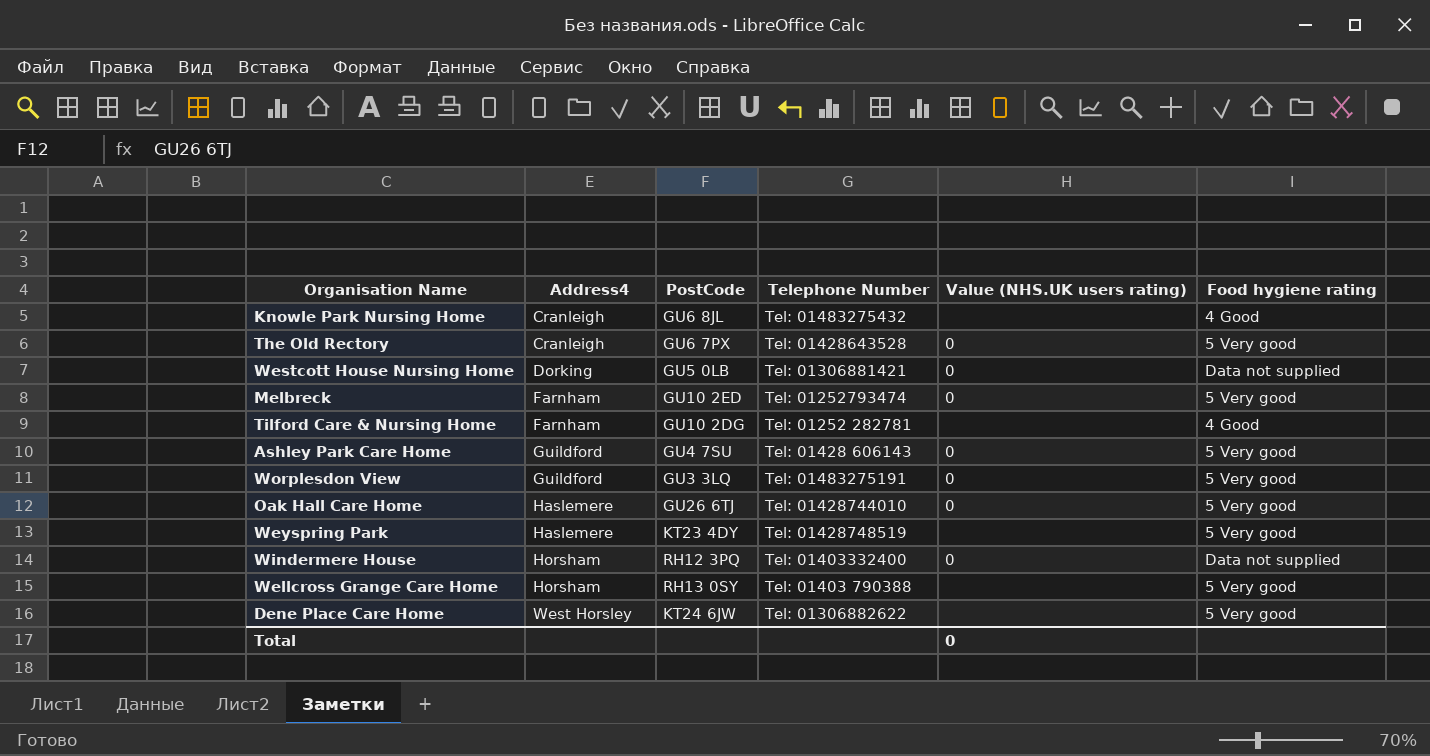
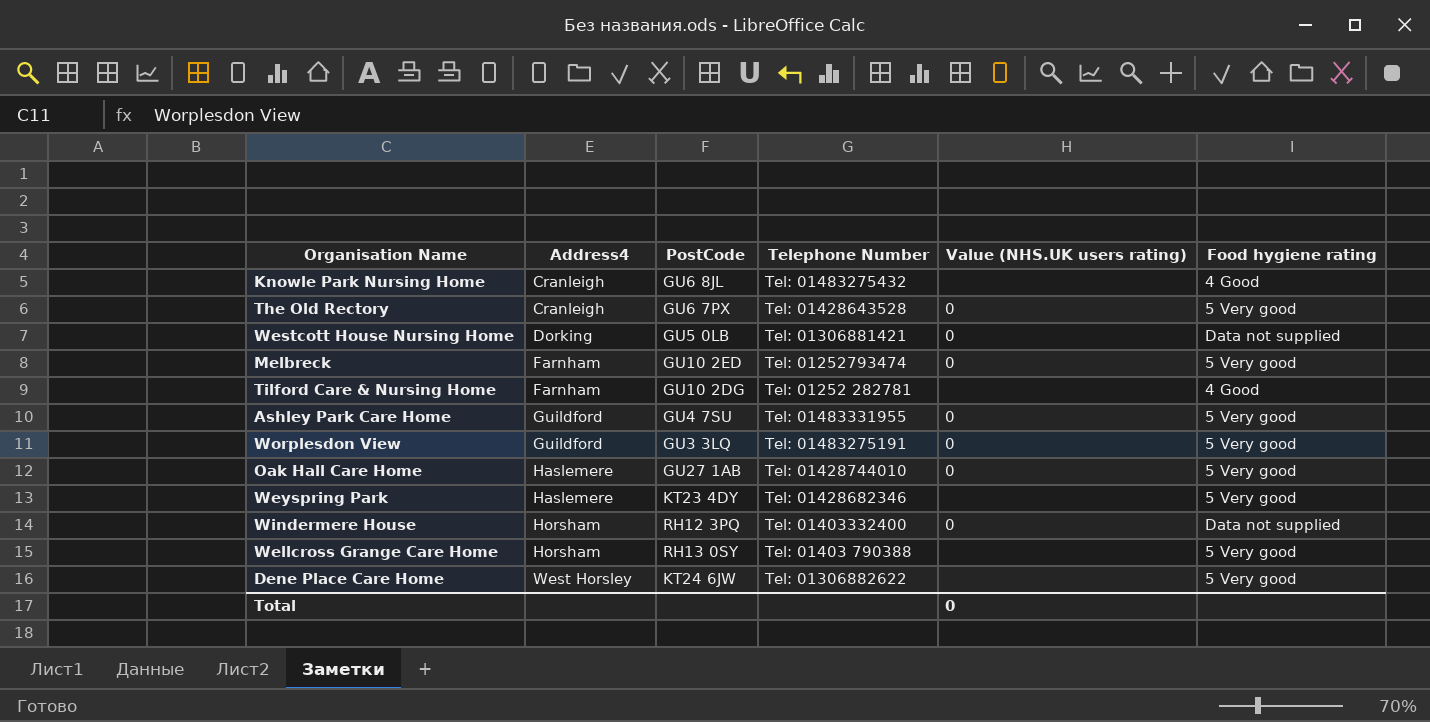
Ashley Park Care Home | Telephone Number: Tel: 01428 606143 -> Tel: 01483331955
Oak Hall Care Home | PostCode: GU26 6TJ -> GU27 1AB
Weyspring Park | Telephone Number: Tel: 01428748519 -> Tel: 01428682346

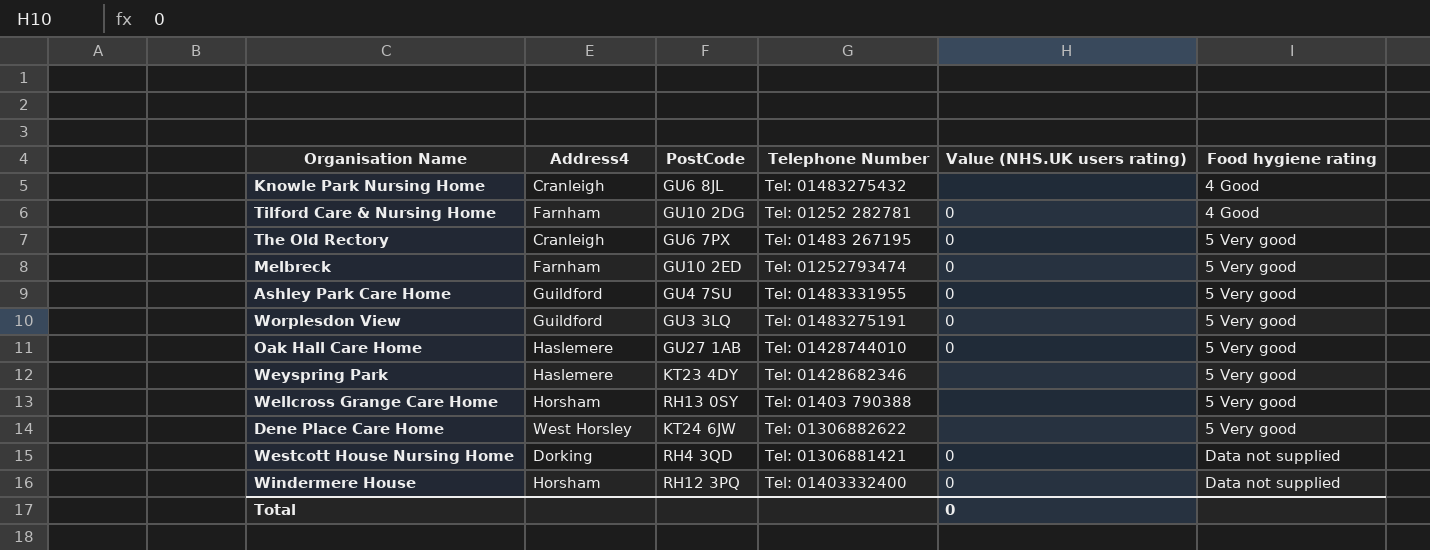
row order: Address4 ascending -> Food hygiene rating ascending
Tilford Care & Nursing Home | Value (NHS.UK users rating): none -> 0
The Old Rectory | Telephone Number: Tel: 01428643528 -> Tel: 01483 267195
Westcott House Nursing Home | PostCode: GU5 0LB -> RH4 3QD

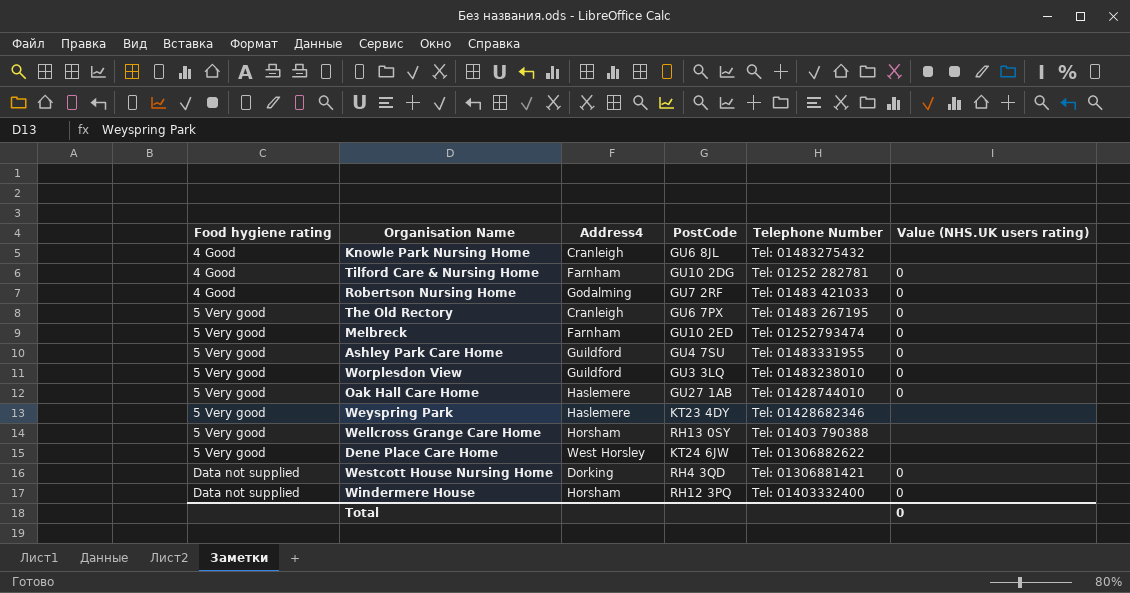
column Food hygiene rating | position: 6 -> 1
row Robertson Nursing Home: none -> 4 Good | Godalming | GU7 2RF | Tel: 01483 421033 | 0
Worplesdon View | Telephone Number: Tel: 01483275191 -> Tel: 01483238010

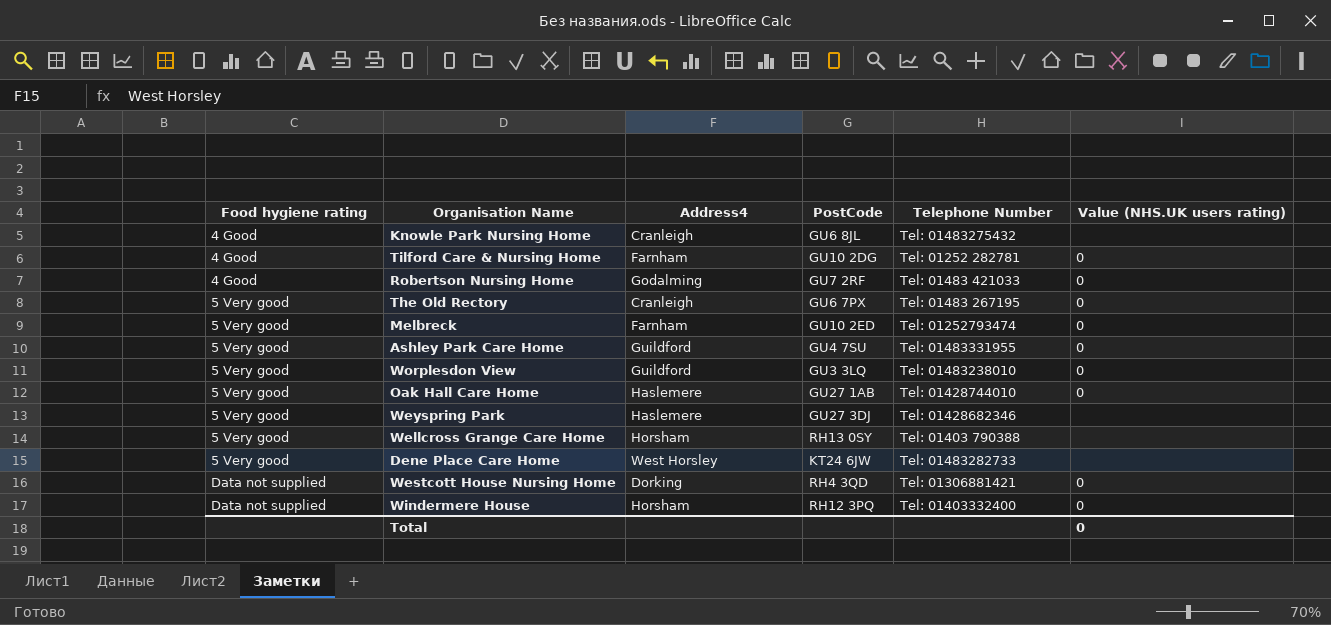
Weyspring Park | PostCode: KT23 4DY -> GU27 3DJ
Dene Place Care Home | Telephone Number: Tel: 01306882622 -> Tel: 01483282733

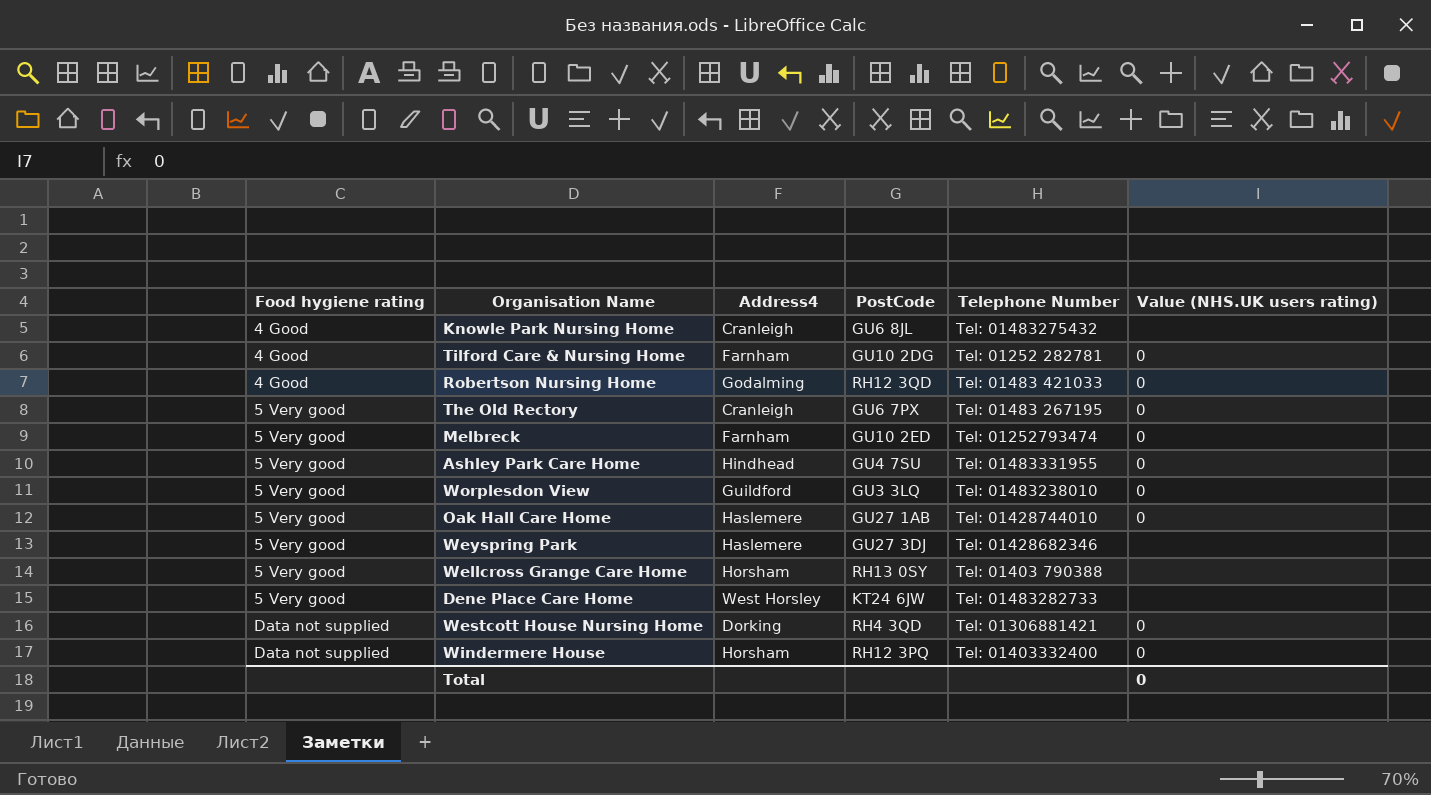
Robertson Nursing Home | PostCode: GU7 2RF -> RH12 3QD
Ashley Park Care Home | Address4: Guildford -> Hindhead

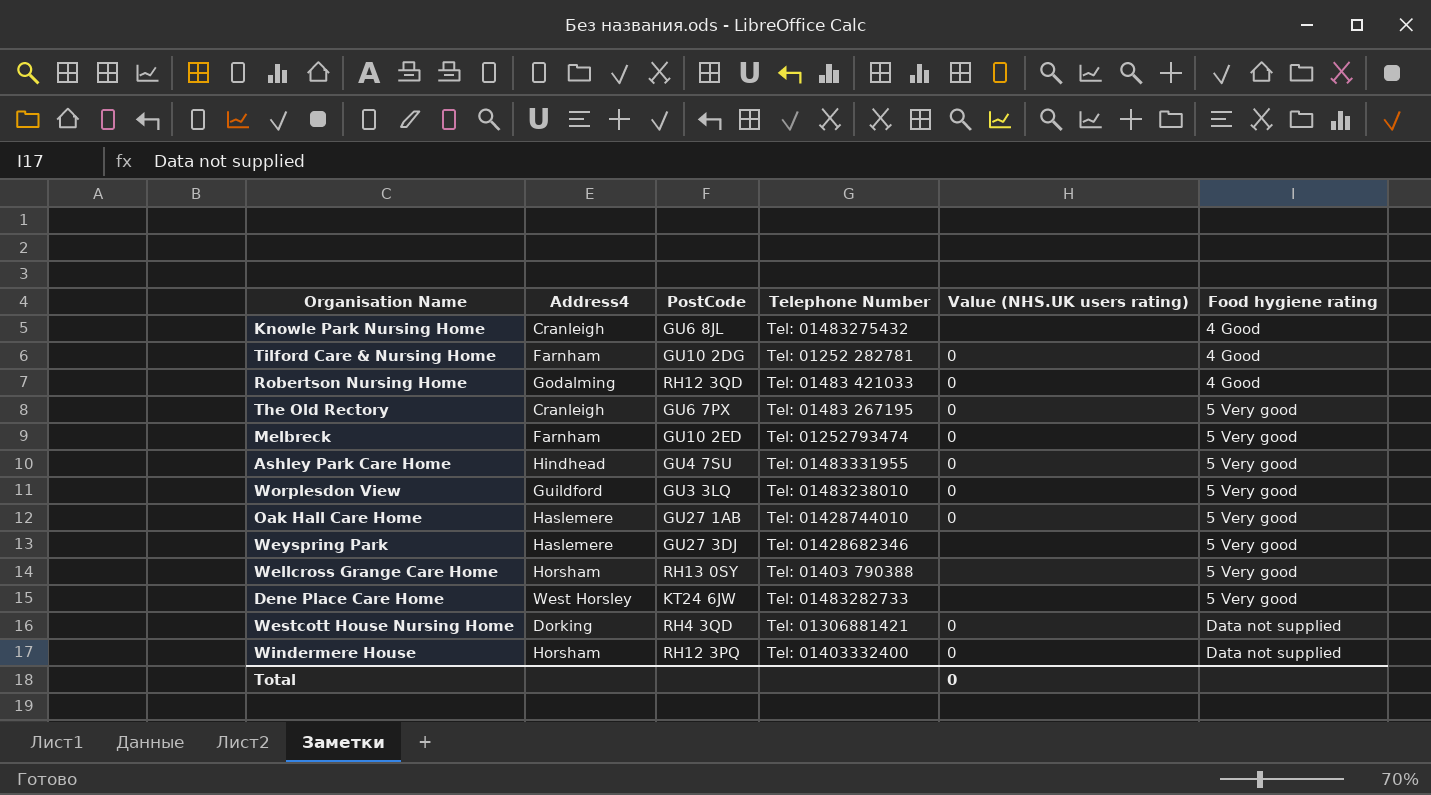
column Food hygiene rating | position: 1 -> 6

